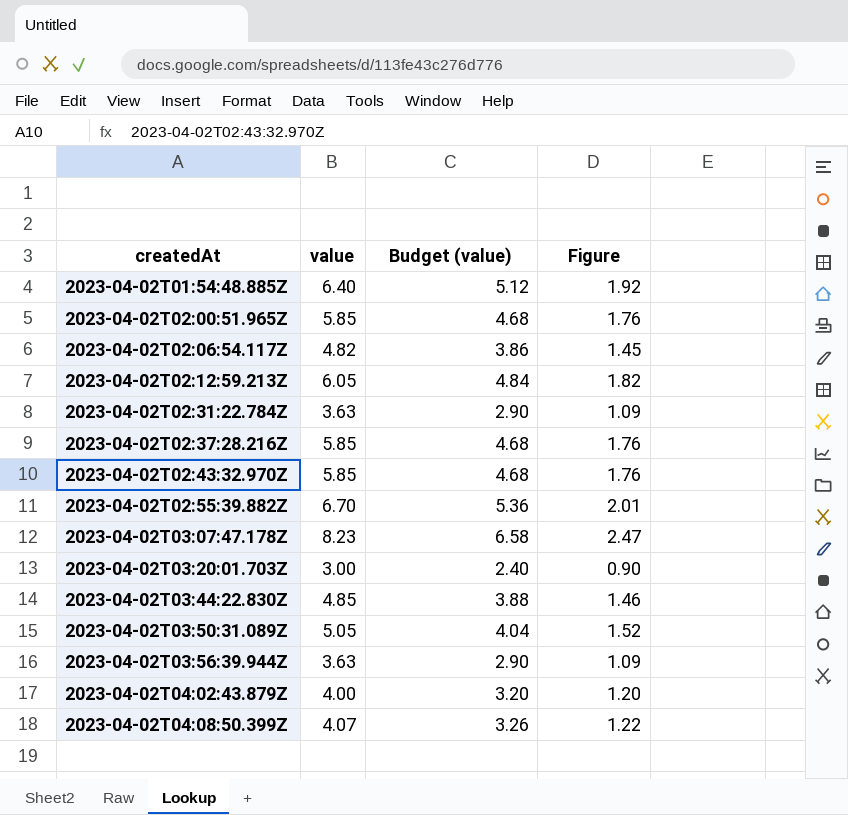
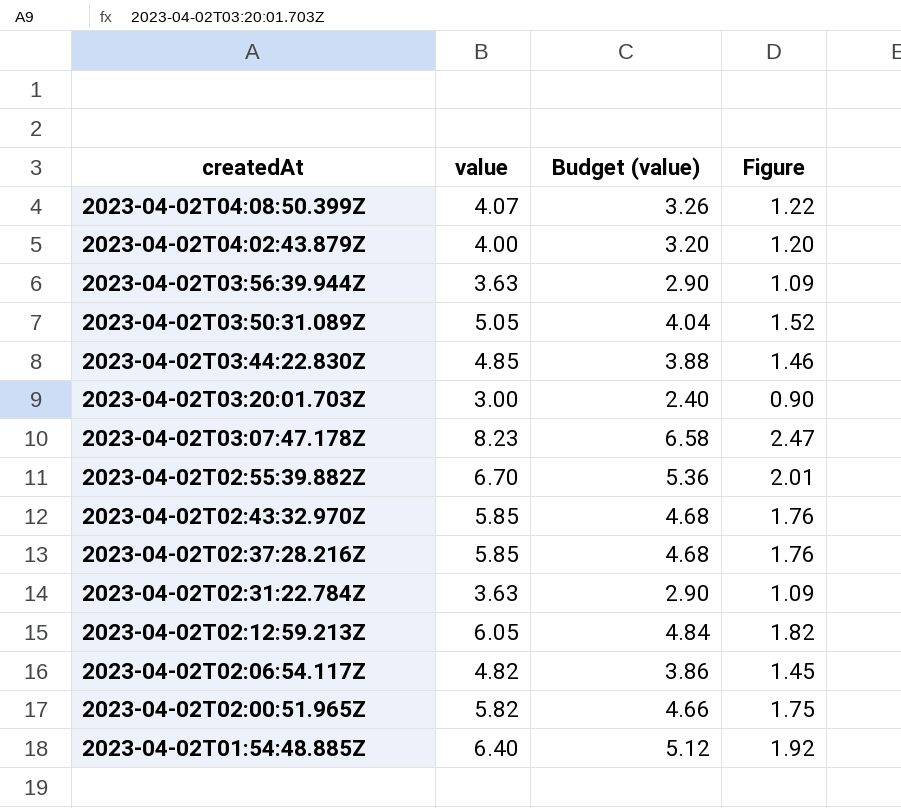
row order: createdAt ascending -> createdAt descending
2023-04-02T02:00:51.965Z | value: 5.85 -> 5.82
2023-04-02T02:00:51.965Z | Budget (value): 4.68 -> 4.66
2023-04-02T02:00:51.965Z | Figure: 1.76 -> 1.75

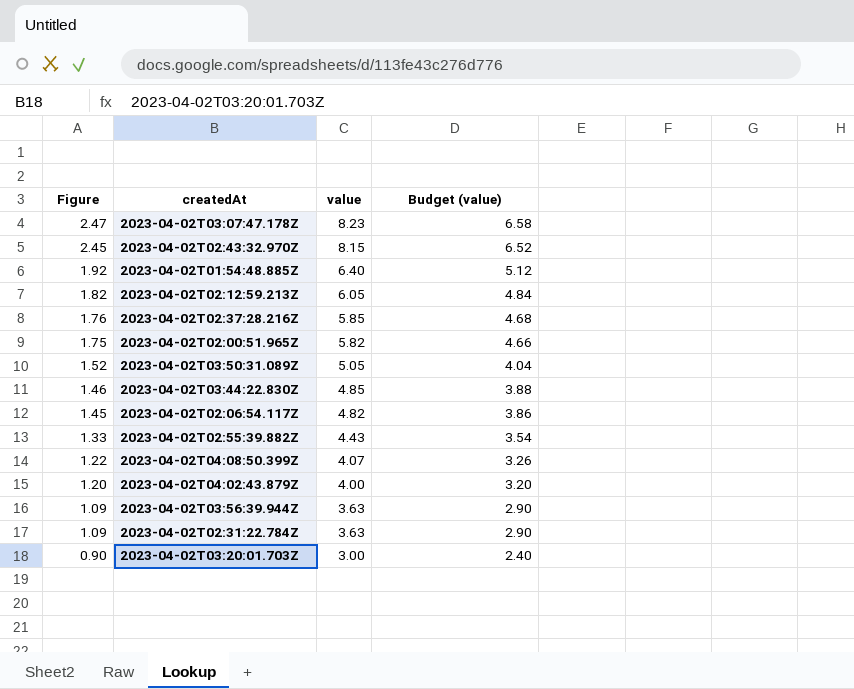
row order: createdAt descending -> Figure descending
column Figure | position: 4 -> 1
2023-04-02T02:43:32.970Z | Figure: 1.76 -> 2.45
2023-04-02T02:43:32.970Z | value: 5.85 -> 8.15
2023-04-02T02:43:32.970Z | Budget (value): 4.68 -> 6.52
2023-04-02T02:55:39.882Z | Figure: 2.01 -> 1.33
2023-04-02T02:55:39.882Z | value: 6.70 -> 4.43
2023-04-02T02:55:39.882Z | Budget (value): 5.36 -> 3.54

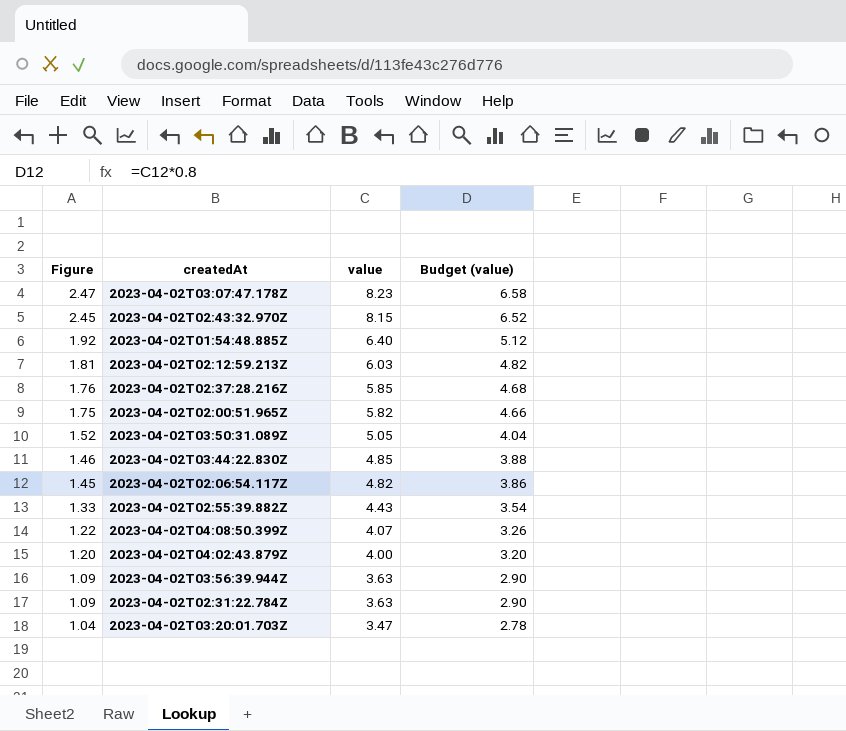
2023-04-02T02:12:59.213Z | Figure: 1.82 -> 1.81
2023-04-02T02:12:59.213Z | value: 6.05 -> 6.03
2023-04-02T02:12:59.213Z | Budget (value): 4.84 -> 4.82
2023-04-02T03:20:01.703Z | Figure: 0.90 -> 1.04
2023-04-02T03:20:01.703Z | value: 3.00 -> 3.47
2023-04-02T03:20:01.703Z | Budget (value): 2.40 -> 2.78

